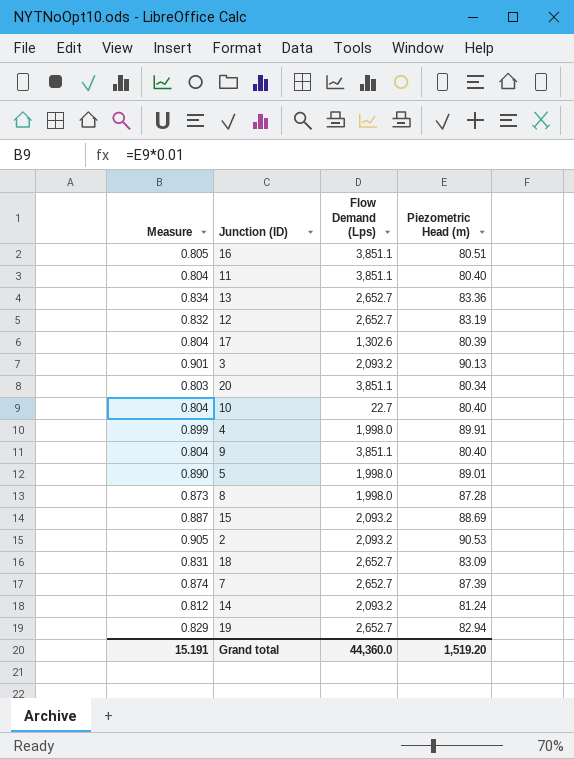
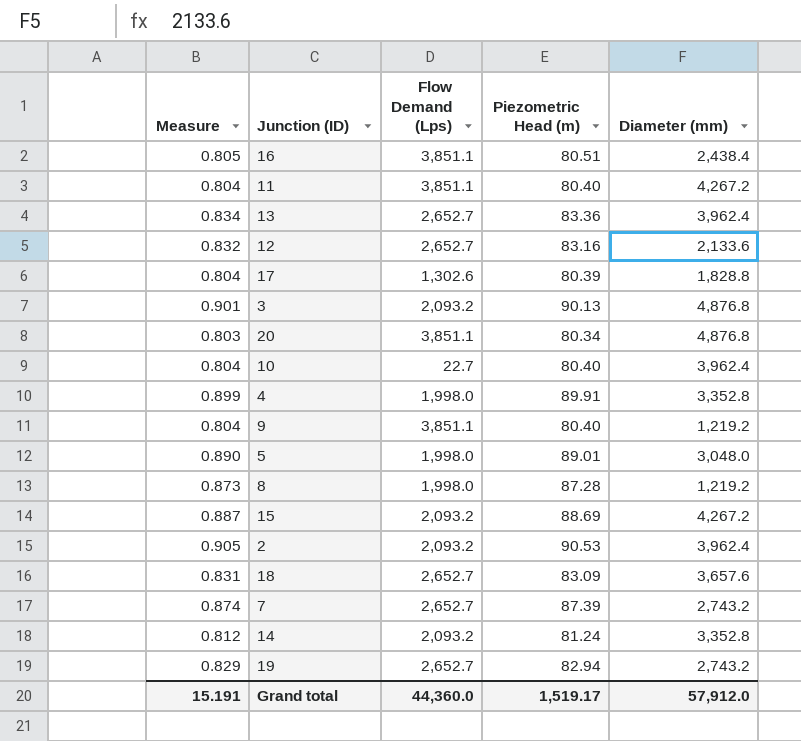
column Diameter (mm) | position: none -> 5
12 | Piezometric Head (m): 83.19 -> 83.16
Grand total | Piezometric Head (m): 1,519.20 -> 1,519.17

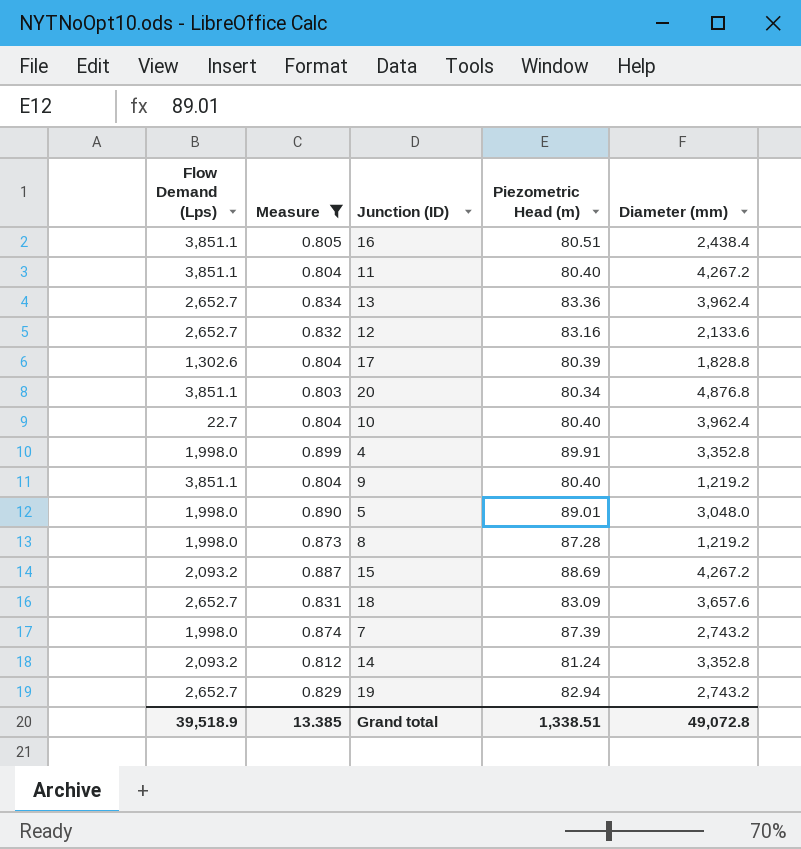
filter: none -> Measure <= 0.899
column Flow Demand (Lps) | position: 3 -> 1
7 | Flow Demand (Lps): 2,652.7 -> 1,998.0
Grand total | Flow Demand (Lps): 44,360.0 -> 39,518.9
Grand total | Measure: 15.191 -> 13.385
Grand total | Piezometric Head (m): 1,519.17 -> 1,338.51
Grand total | Diameter (mm): 57,912.0 -> 49,072.8

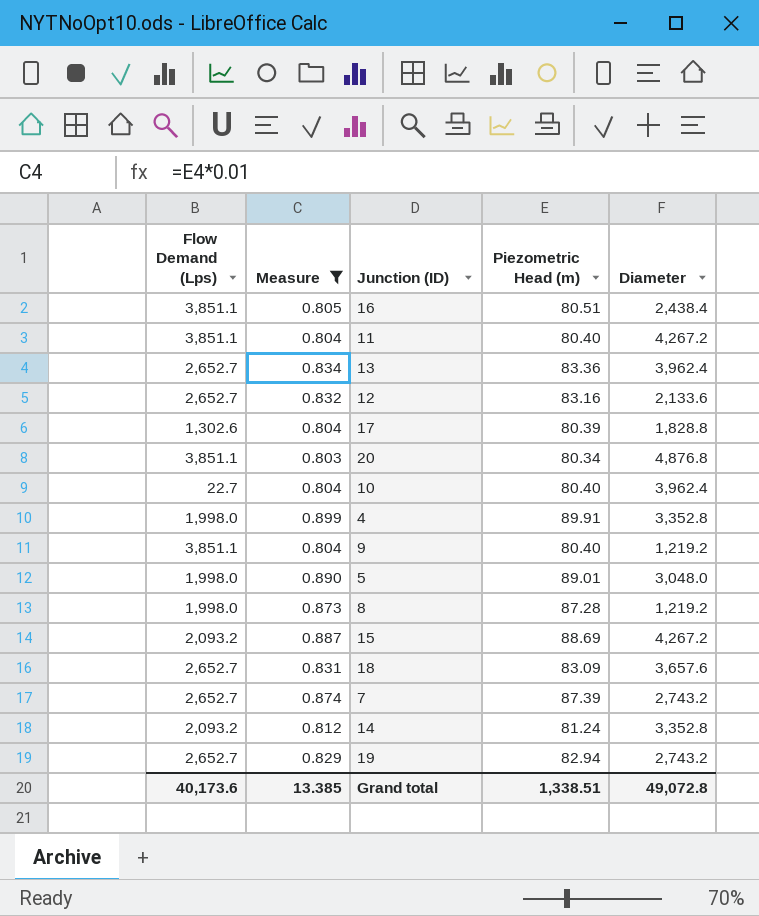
column name: Diameter (mm) -> Diameter
7 | Flow Demand (Lps): 1,998.0 -> 2,652.7
Grand total | Flow Demand (Lps): 39,518.9 -> 40,173.6

